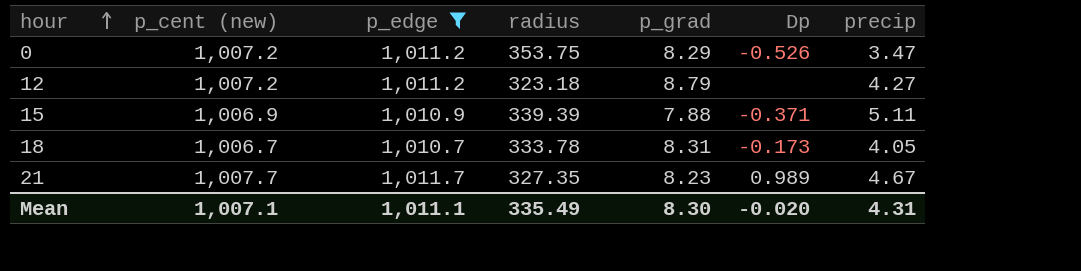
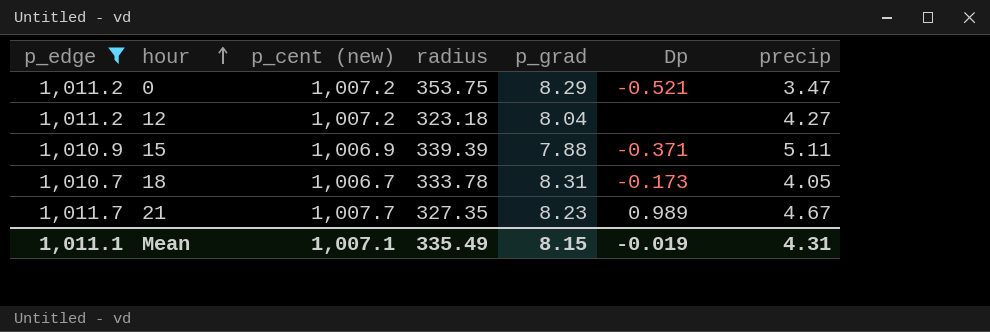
column p_edge | position: 3 -> 1
0 | Dp: -0.526 -> -0.521
12 | p_grad: 8.79 -> 8.04
Mean | p_grad: 8.30 -> 8.15
Mean | Dp: -0.020 -> -0.019

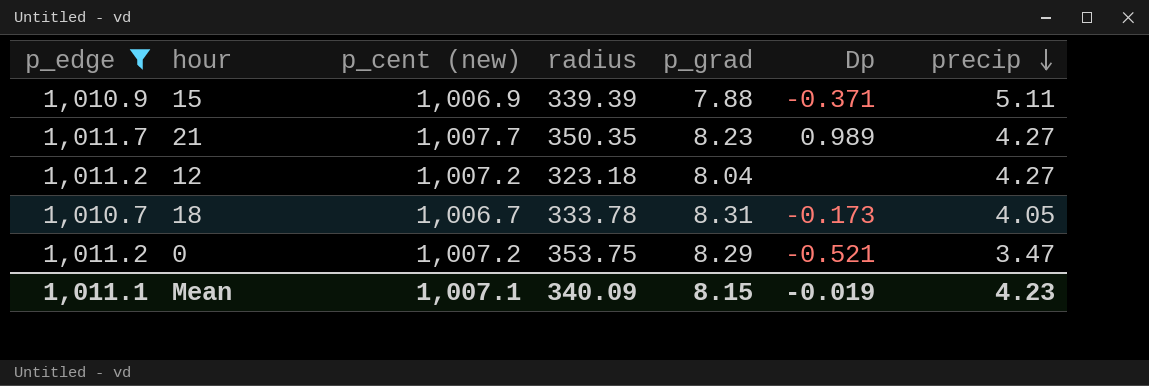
row order: hour ascending -> precip descending
21 | radius: 327.35 -> 350.35
21 | precip: 4.67 -> 4.27
Mean | radius: 335.49 -> 340.09
Mean | precip: 4.31 -> 4.23

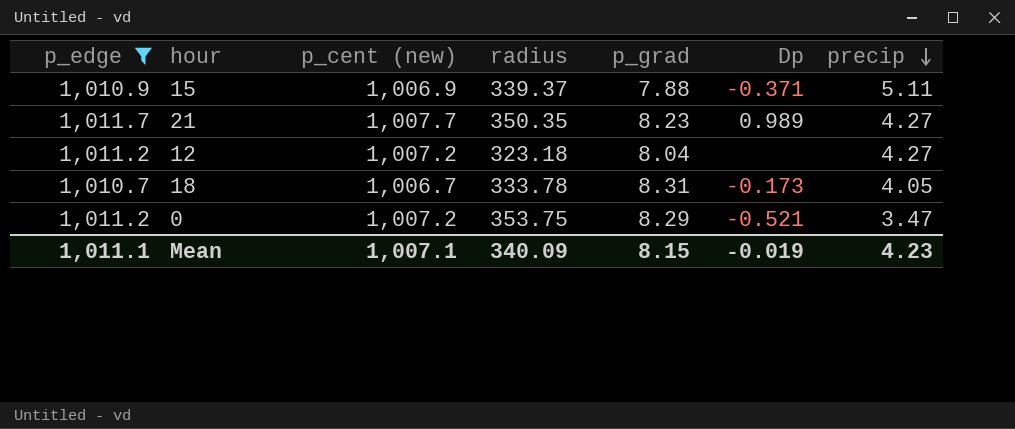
15 | radius: 339.39 -> 339.37

